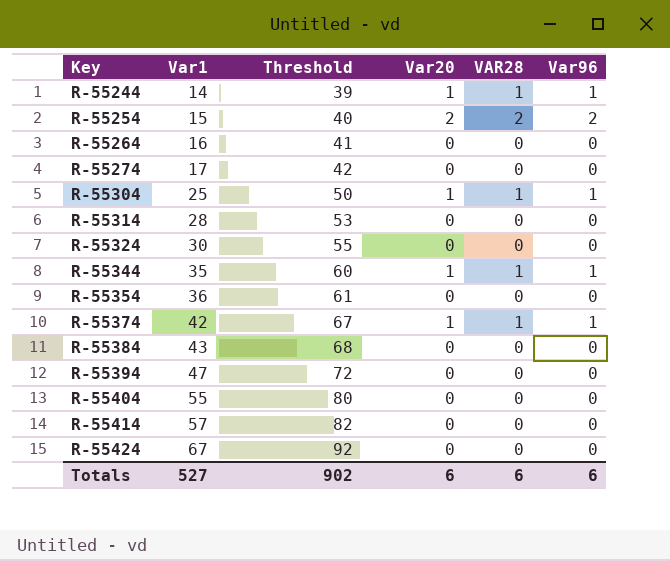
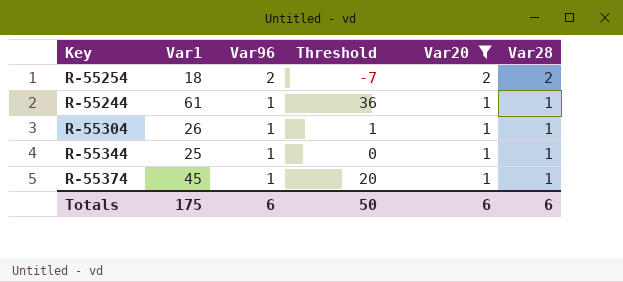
filter: none -> Var20 != 0
row order: Key ascending -> Var96 descending
column Var96 | position: 6 -> 3
column Threshold | formula: [Var1] + 25 -> [Var1] - 25
column name: VAR28 -> Var28
R-55254 | Var1: 15 -> 18
R-55244 | Var1: 14 -> 61
R-55304 | Var1: 25 -> 26
R-55344 | Var1: 35 -> 25
R-55374 | Var1: 42 -> 45
Totals | Var1: 527 -> 175
Totals | Threshold: 902 -> 50

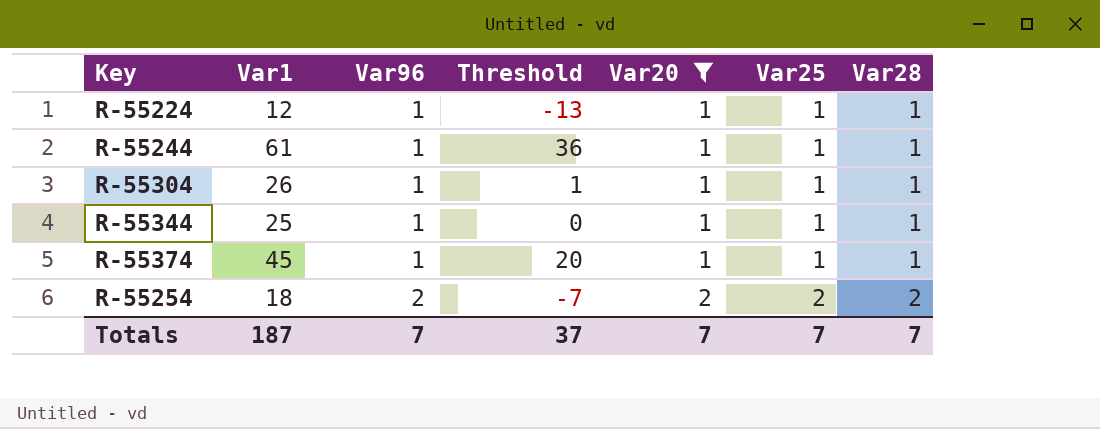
row order: Var96 descending -> Var96 ascending
column Var25 | position: none -> 6
row R-55224: none -> 12 | 1 | -13 | 1 | 1 | 1
Totals | Var1: 175 -> 187
Totals | Var96: 6 -> 7
Totals | Threshold: 50 -> 37
Totals | Var20: 6 -> 7
Totals | Var28: 6 -> 7

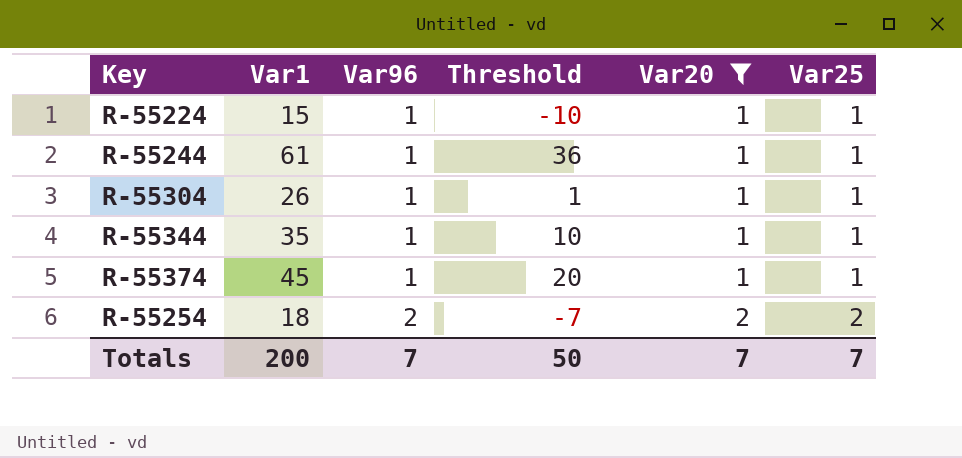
column Var28 | position: 7 -> none
R-55224 | Var1: 12 -> 15
R-55224 | Threshold: -13 -> -10
R-55344 | Var1: 25 -> 35
R-55344 | Threshold: 0 -> 10
Totals | Var1: 187 -> 200
Totals | Threshold: 37 -> 50

